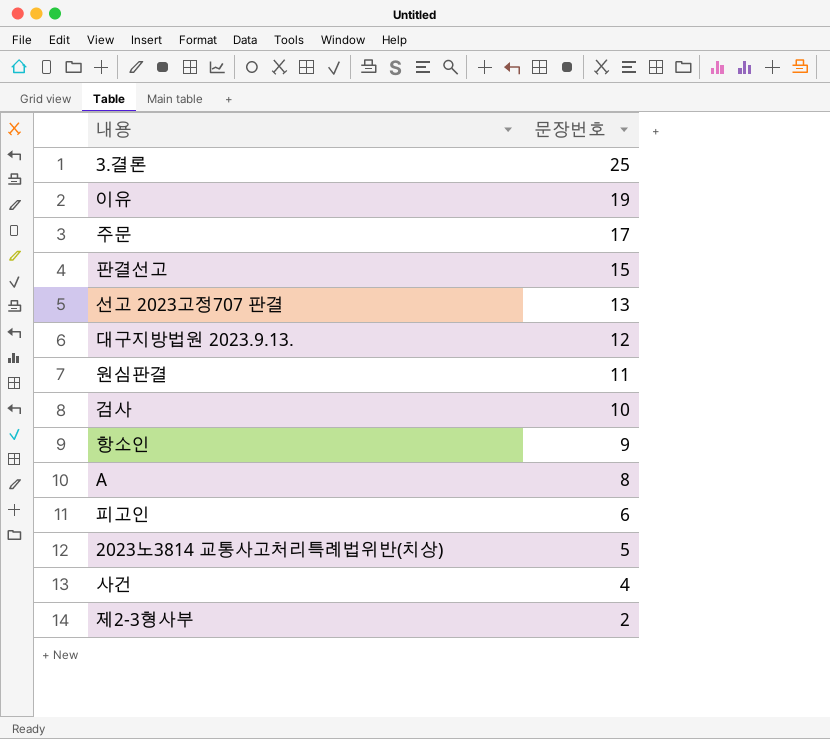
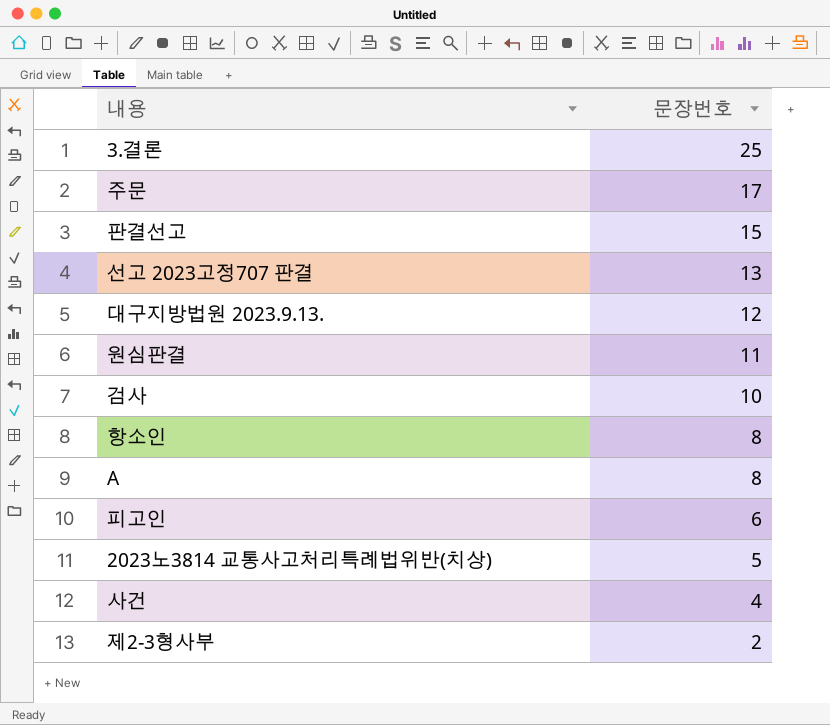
row 이유: 19 -> none
항소인 | 문장번호: 9 -> 8

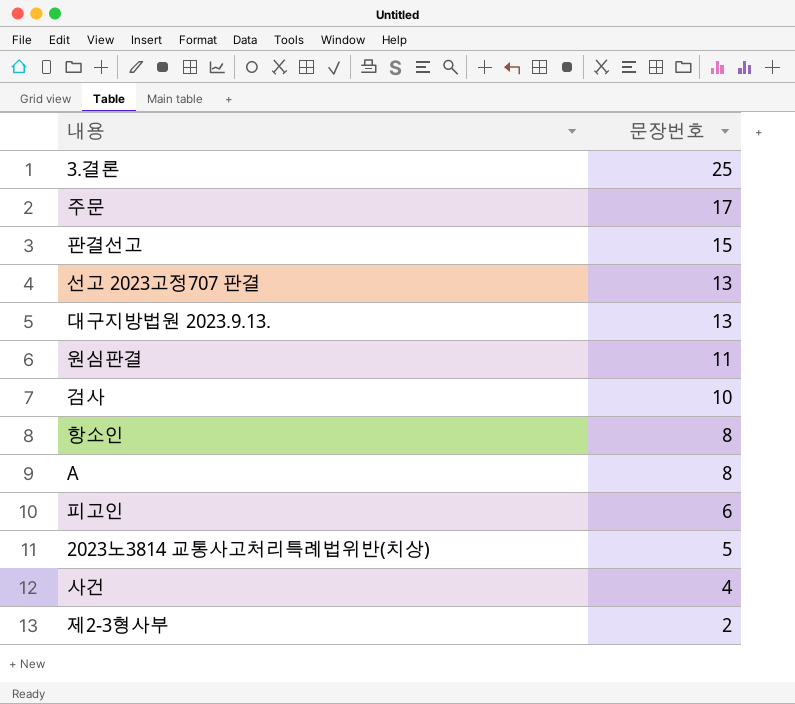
대구지방법원 2023.9.13. | 문장번호: 12 -> 13

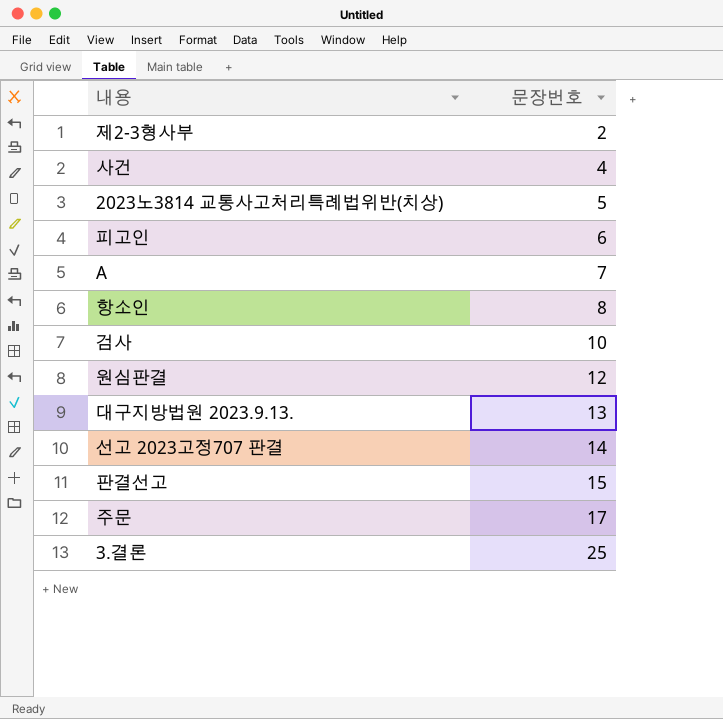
row order: 문장번호 descending -> 문장번호 ascending
A | 문장번호: 8 -> 7
원심판결 | 문장번호: 11 -> 12
선고 2023고정707 판결 | 문장번호: 13 -> 14

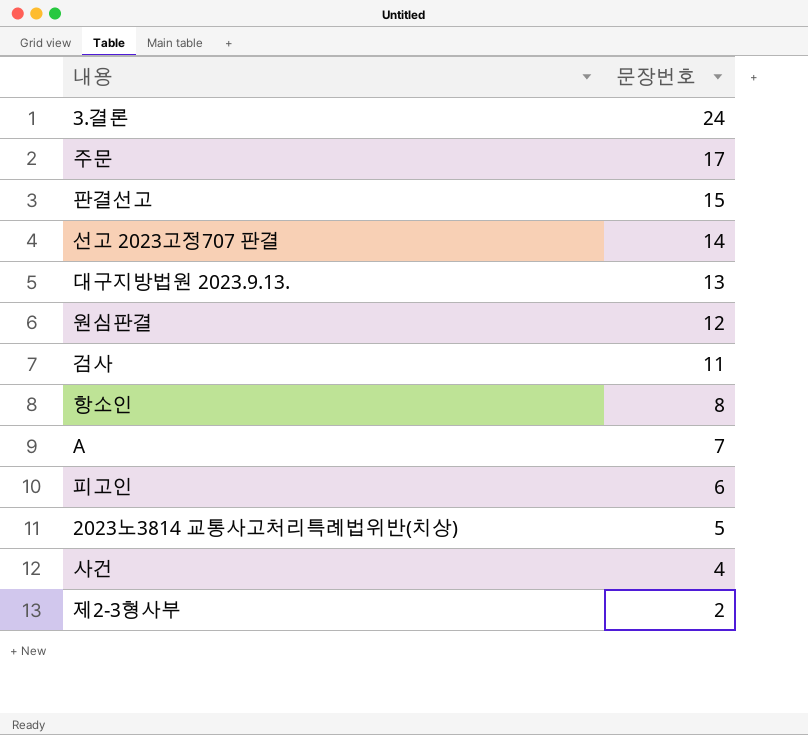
row order: 문장번호 ascending -> 문장번호 descending
3.결론 | 문장번호: 25 -> 24
검사 | 문장번호: 10 -> 11

